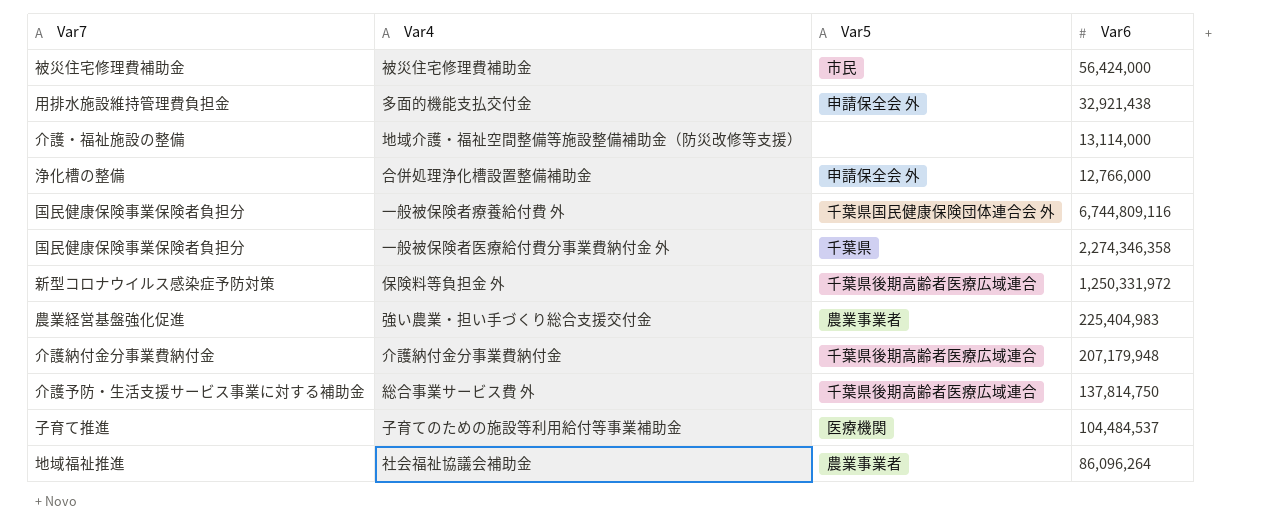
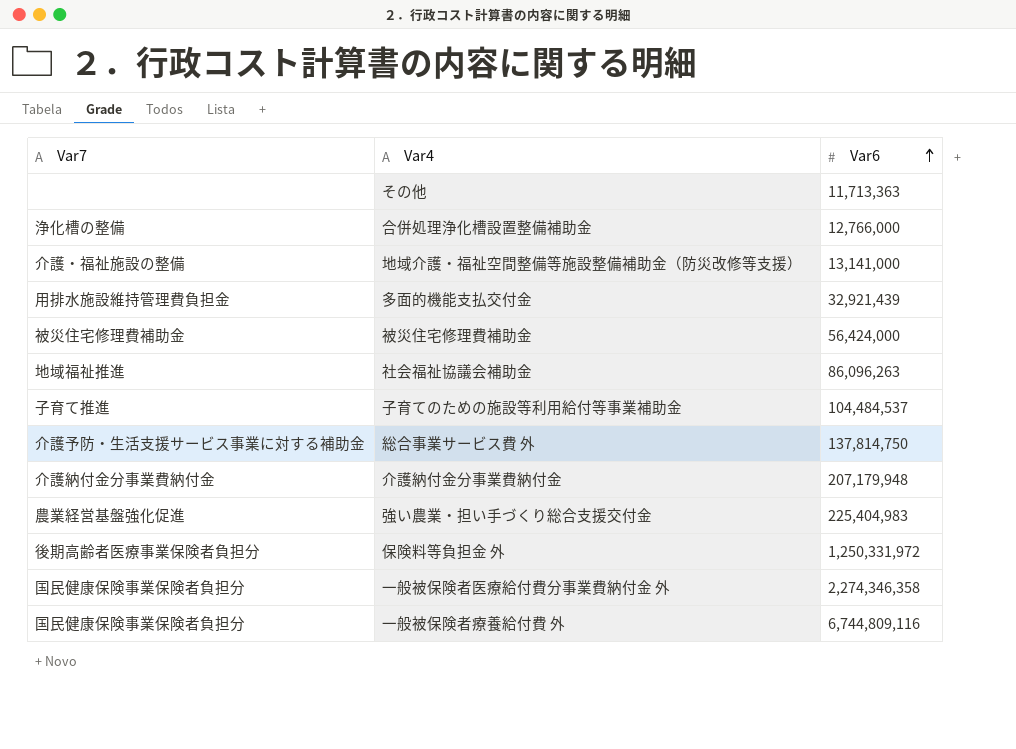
row order: none -> Var6 ascending
column Var5 | position: 3 -> none
row その他: none -> none | 11,713,363
地域介護・福祉空間整備等施設整備補助金（防災改修等支援） | Var6: 13,114,000 -> 13,141,000
多面的機能支払交付金 | Var6: 32,921,438 -> 32,921,439
社会福祉協議会補助金 | Var6: 86,096,264 -> 86,096,263
保険料等負担金 外 | Var7: 新型コロナウイルス感染症予防対策 -> 後期高齢者医療事業保険者負担分

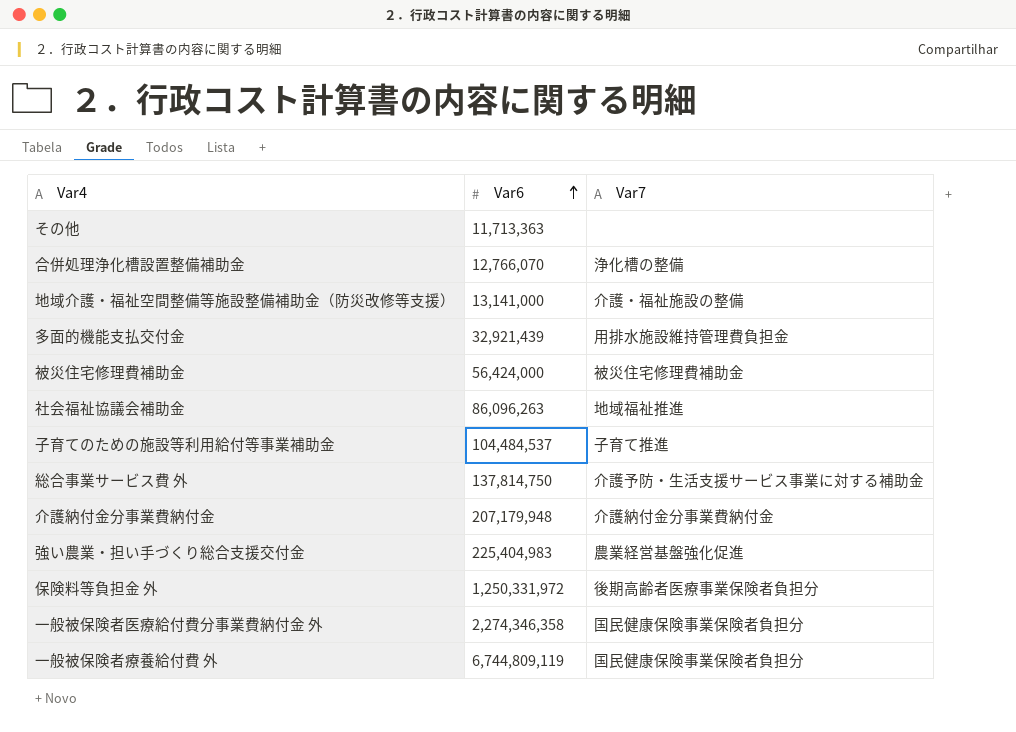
column Var7 | position: 1 -> 3
合併処理浄化槽設置整備補助金 | Var6: 12,766,000 -> 12,766,070
一般被保険者療養給付費 外 | Var6: 6,744,809,116 -> 6,744,809,119

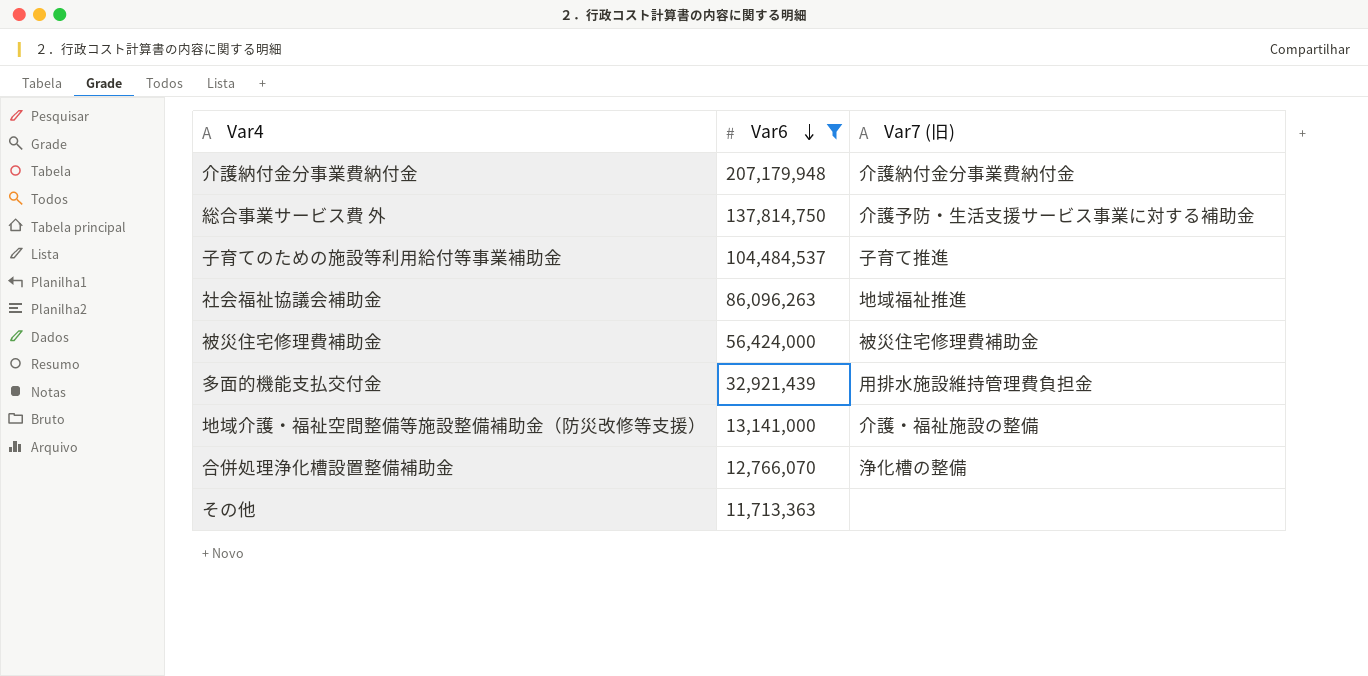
filter: none -> Var6 <= 207,179,948
row order: Var6 ascending -> Var6 descending
column name: Var7 -> Var7 (旧)

